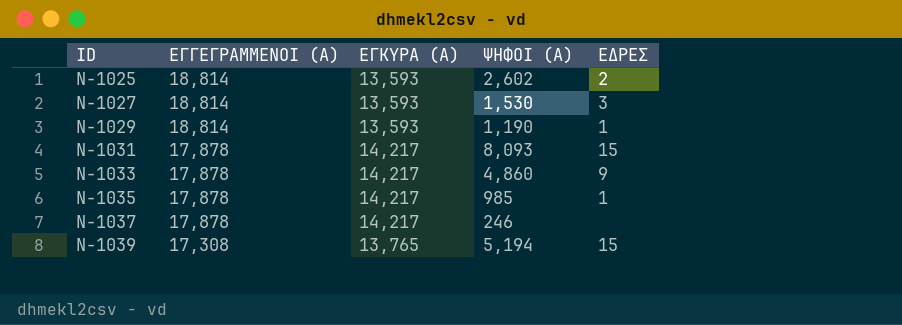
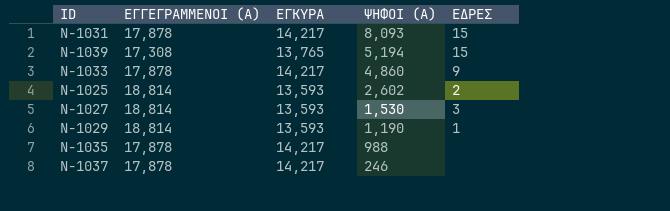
row order: ID ascending -> ΨΗΦΟΙ (Α) descending
column name: ΕΓΚΥΡΑ (Α) -> ΕΓΚΥΡΑ
N-1035 | ΨΗΦΟΙ (Α): 985 -> 988
N-1035 | ΕΔΡΕΣ: 1 -> none

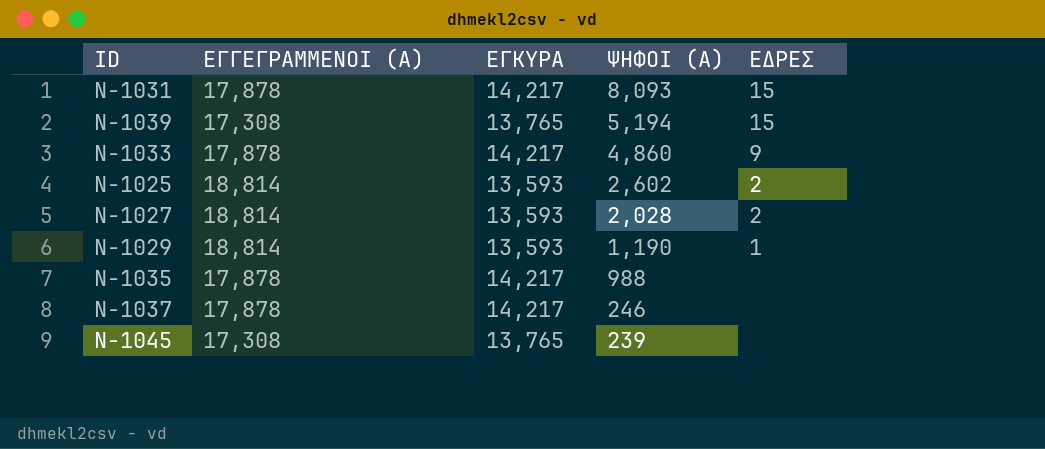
N-1027 | ΨΗΦΟΙ (Α): 1,530 -> 2,028
N-1027 | ΕΔΡΕΣ: 3 -> 2
row N-1045: none -> 17,308 | 13,765 | 239 | none

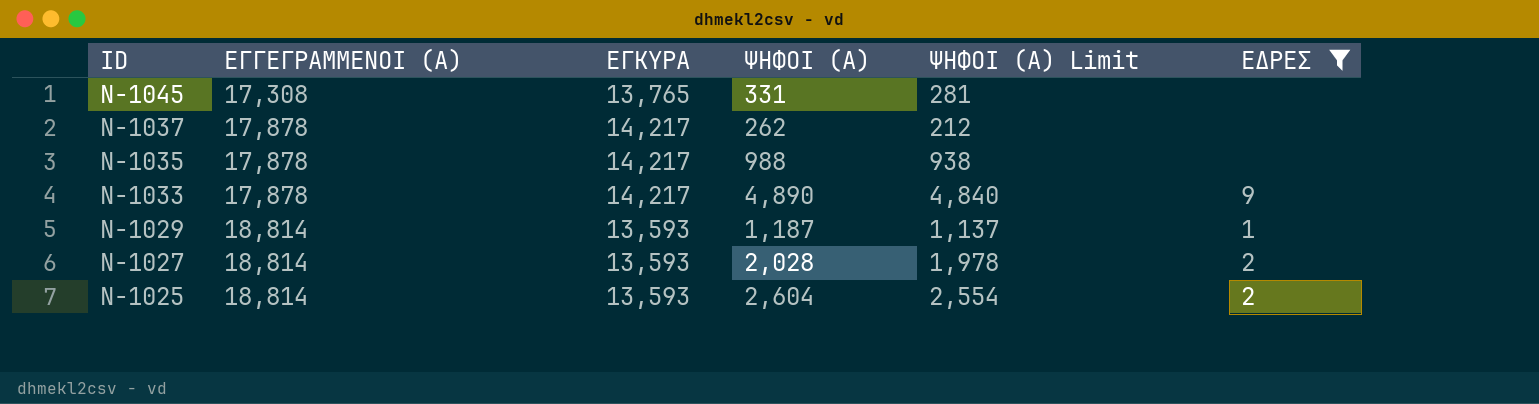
filter: none -> ΕΔΡΕΣ != 15
row order: ΨΗΦΟΙ (Α) descending -> ID descending
column ΨΗΦΟΙ (Α) Limit | formula: none -> [ΨΗΦΟΙ (Α)] - 50
N-1045 | ΨΗΦΟΙ (Α): 239 -> 331
N-1037 | ΨΗΦΟΙ (Α): 246 -> 262
N-1033 | ΨΗΦΟΙ (Α): 4,860 -> 4,890
N-1029 | ΨΗΦΟΙ (Α): 1,190 -> 1,187
N-1025 | ΨΗΦΟΙ (Α): 2,602 -> 2,604

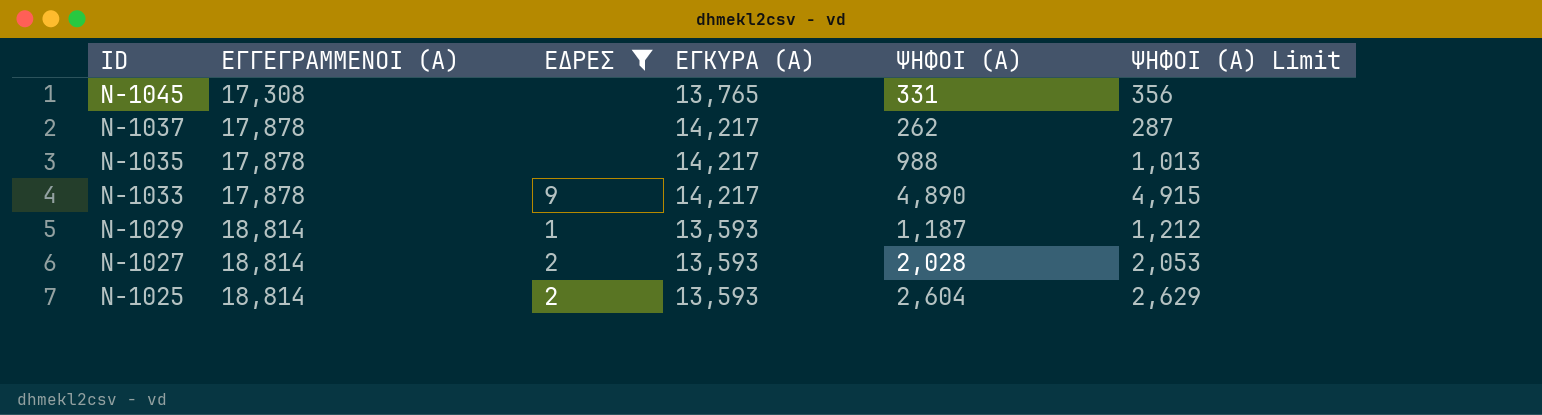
column ΕΔΡΕΣ | position: 6 -> 3
column name: ΕΓΚΥΡΑ -> ΕΓΚΥΡΑ (Α)
column ΨΗΦΟΙ (Α) Limit | formula: [ΨΗΦΟΙ (Α)] - 50 -> [ΨΗΦΟΙ (Α)] + 25

